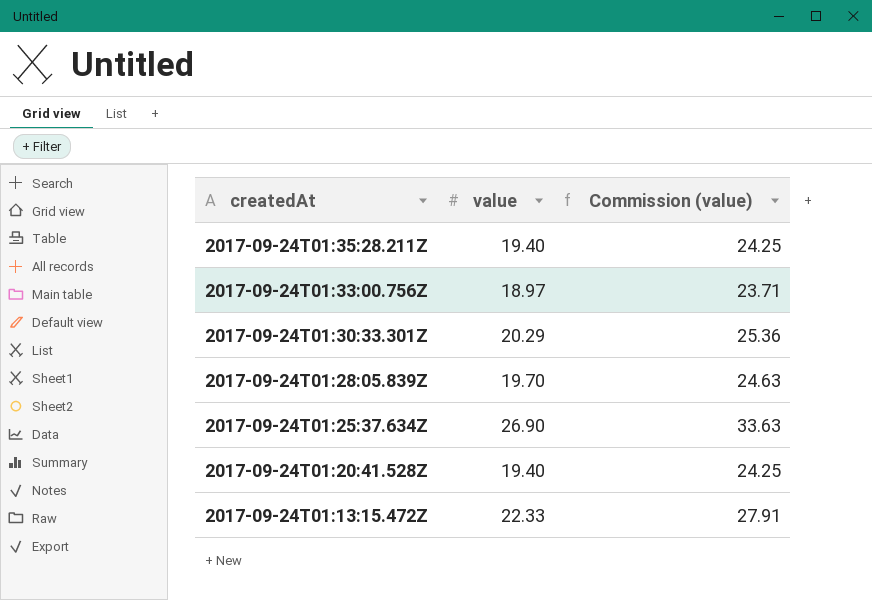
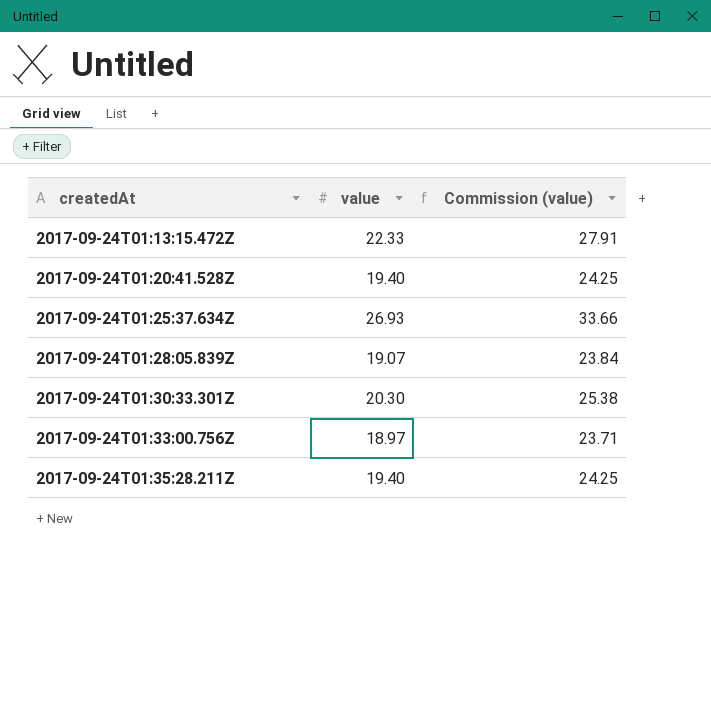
row order: createdAt descending -> createdAt ascending
2017-09-24T01:25:37.634Z | value: 26.90 -> 26.93
2017-09-24T01:25:37.634Z | Commission (value): 33.63 -> 33.66
2017-09-24T01:28:05.839Z | value: 19.70 -> 19.07
2017-09-24T01:28:05.839Z | Commission (value): 24.63 -> 23.84
2017-09-24T01:30:33.301Z | value: 20.29 -> 20.30
2017-09-24T01:30:33.301Z | Commission (value): 25.36 -> 25.38

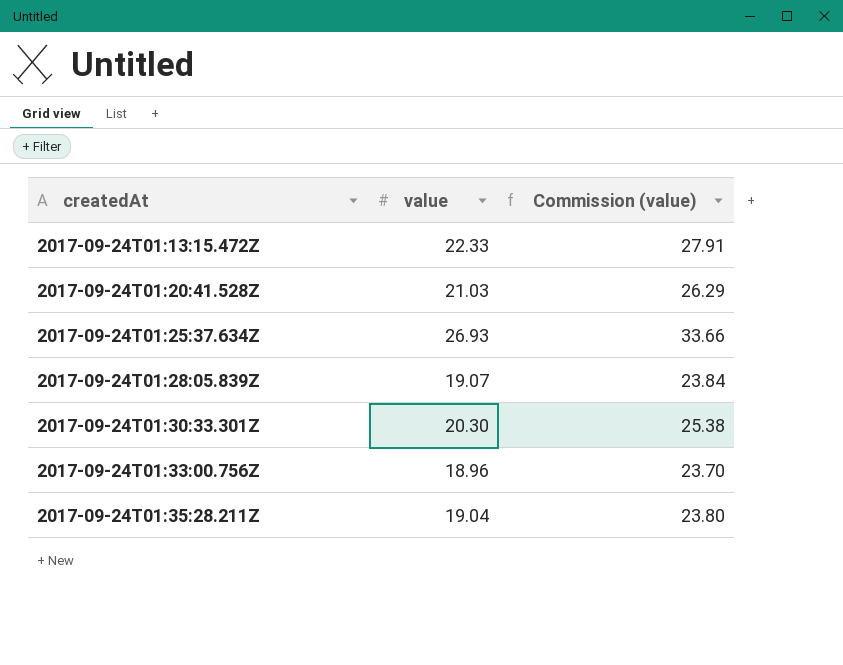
2017-09-24T01:20:41.528Z | value: 19.40 -> 21.03
2017-09-24T01:20:41.528Z | Commission (value): 24.25 -> 26.29
2017-09-24T01:33:00.756Z | value: 18.97 -> 18.96
2017-09-24T01:33:00.756Z | Commission (value): 23.71 -> 23.70
2017-09-24T01:35:28.211Z | value: 19.40 -> 19.04
2017-09-24T01:35:28.211Z | Commission (value): 24.25 -> 23.80

